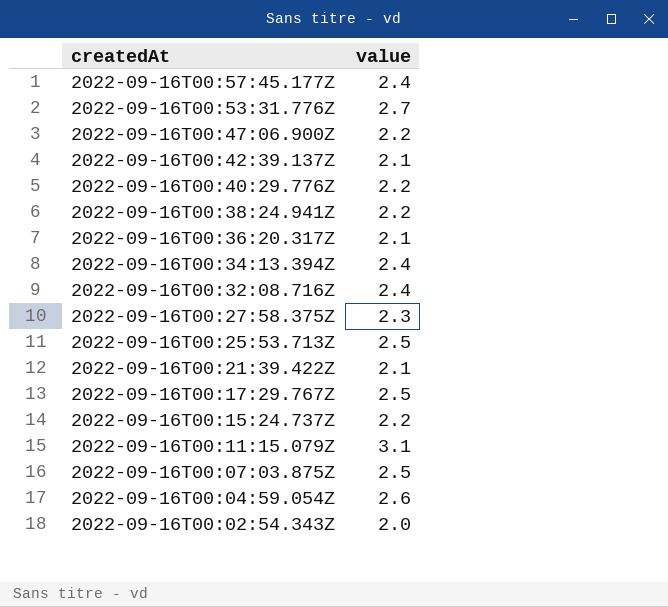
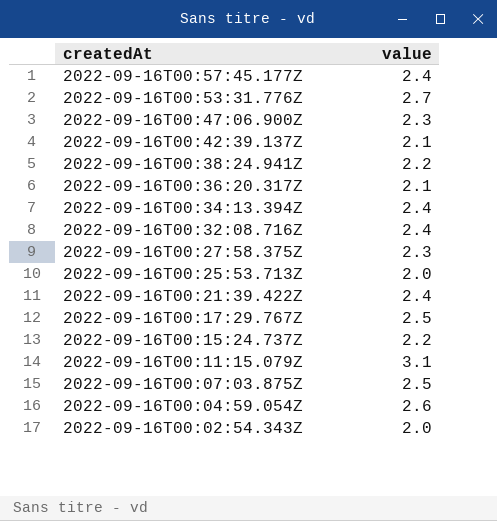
row 2022-09-16T00:40:29.776Z: 2.2 -> none
2022-09-16T00:47:06.900Z | value: 2.2 -> 2.3
2022-09-16T00:25:53.713Z | value: 2.5 -> 2.0
2022-09-16T00:21:39.422Z | value: 2.1 -> 2.4

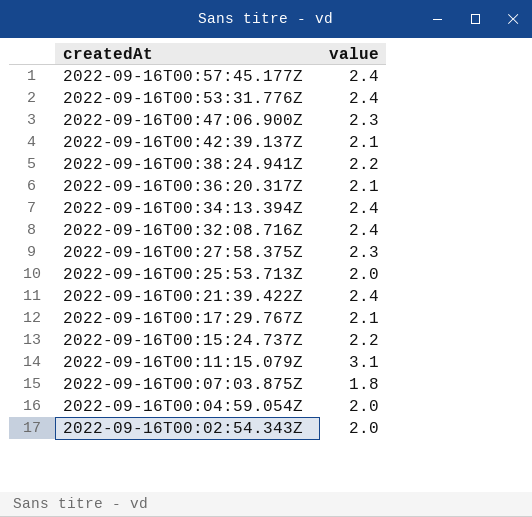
2022-09-16T00:53:31.776Z | value: 2.7 -> 2.4
2022-09-16T00:17:29.767Z | value: 2.5 -> 2.1
2022-09-16T00:07:03.875Z | value: 2.5 -> 1.8
2022-09-16T00:04:59.054Z | value: 2.6 -> 2.0

